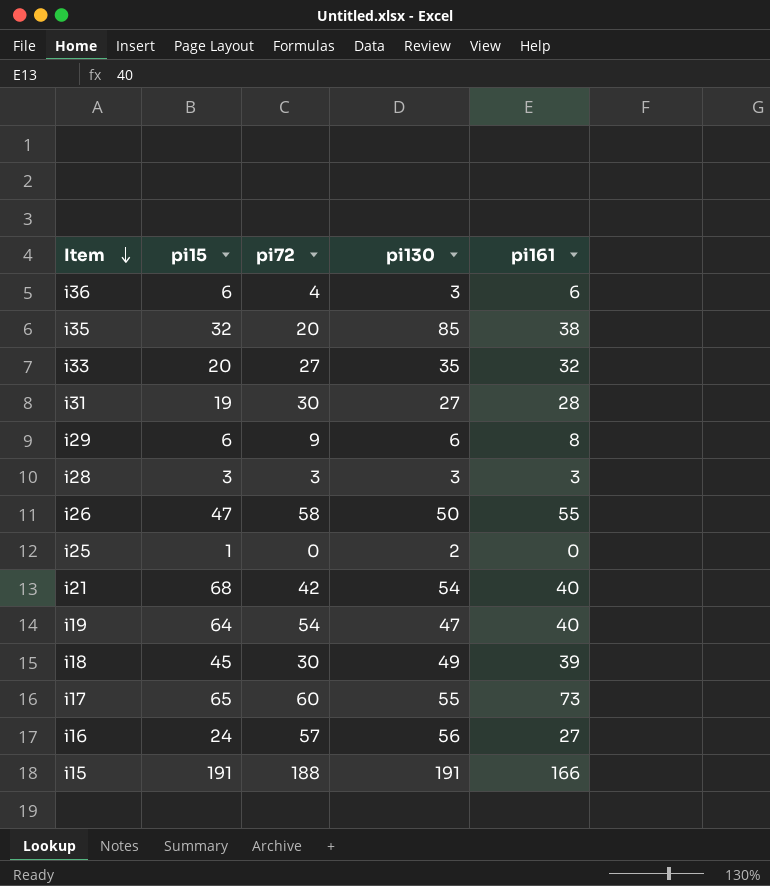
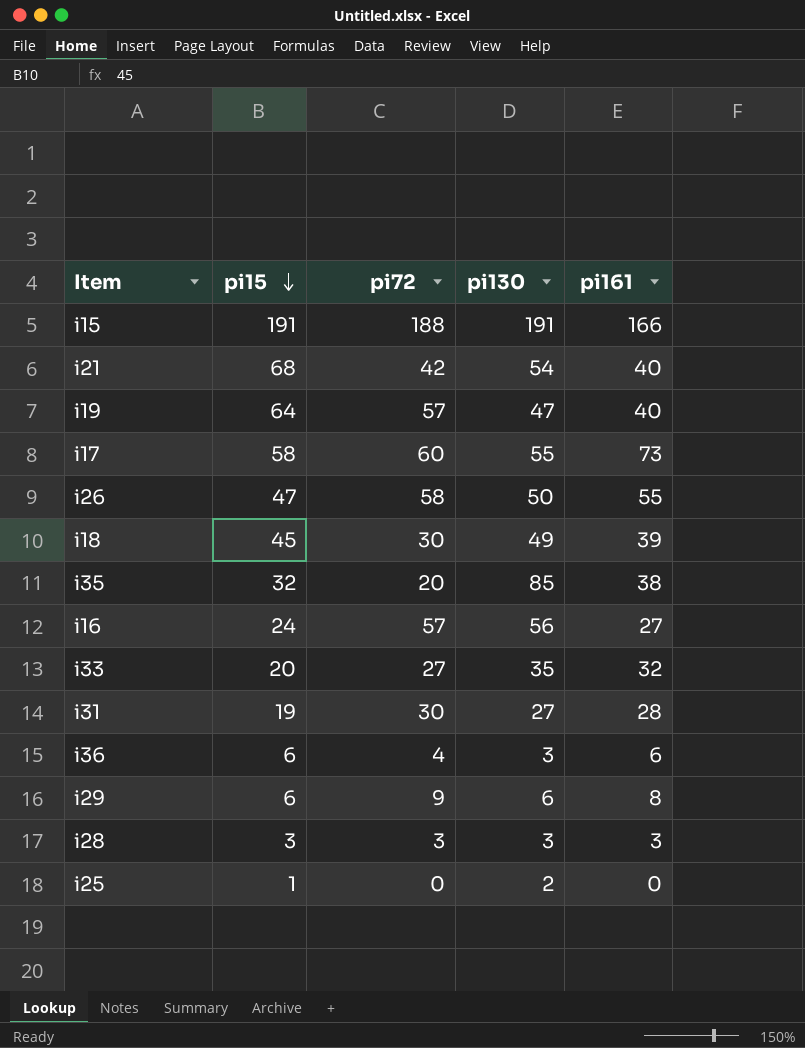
row order: Item descending -> pi15 descending
i19 | pi72: 54 -> 57
i17 | pi15: 65 -> 58

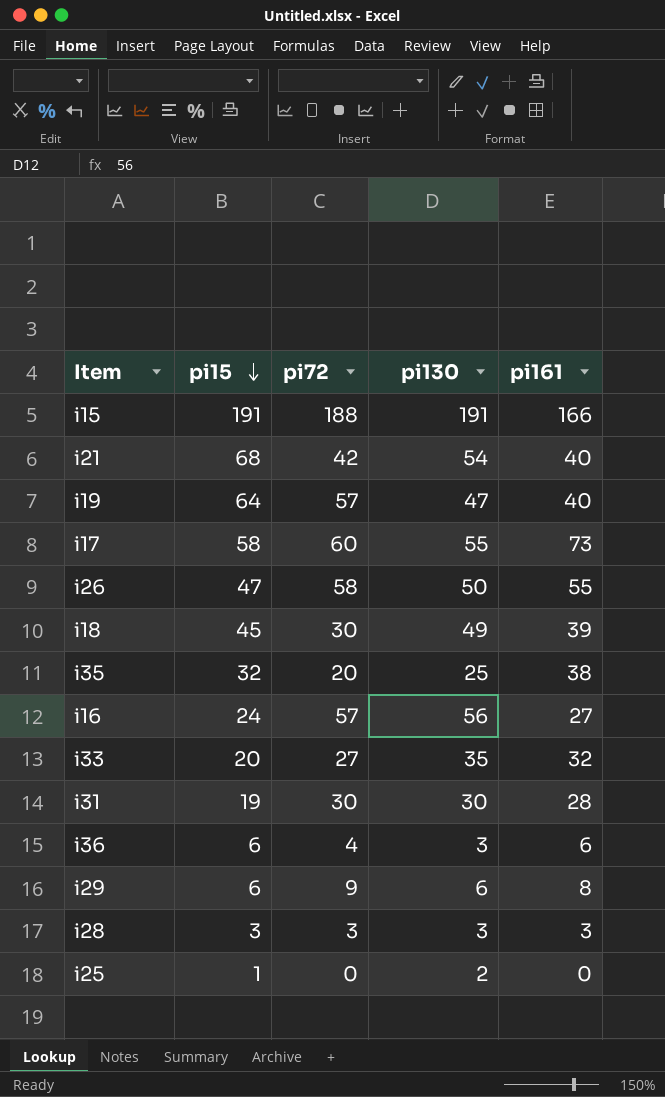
i35 | pi130: 85 -> 25
i31 | pi130: 27 -> 30

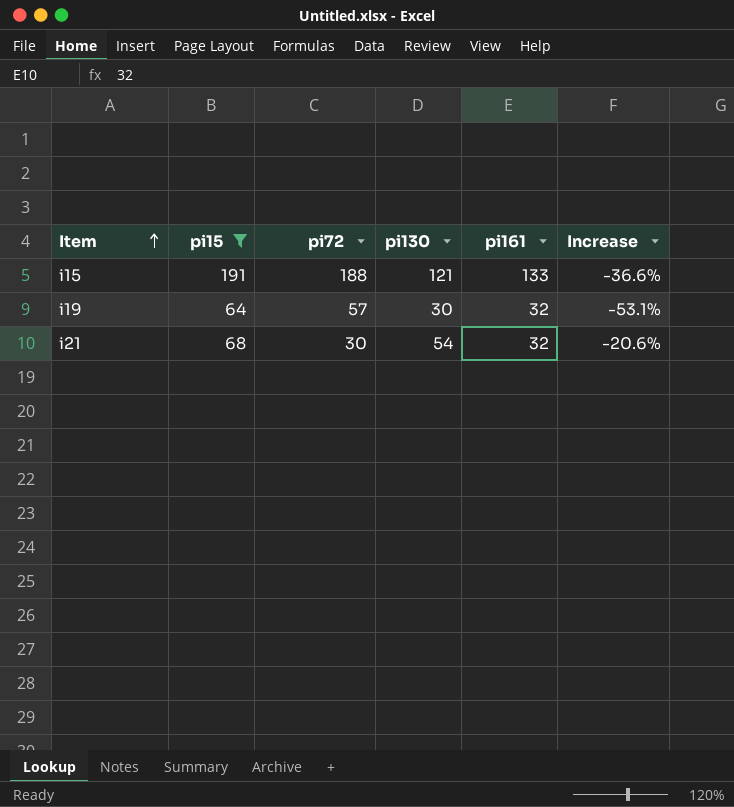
filter: none -> pi15 >= 64
row order: pi15 descending -> Item ascending
column Increase | formula: none -> ([pi130] - [pi15]) / [pi15]
i15 | pi130: 191 -> 121
i15 | pi161: 166 -> 133
i19 | pi130: 47 -> 30
i19 | pi161: 40 -> 32
i21 | pi72: 42 -> 30
i21 | pi161: 40 -> 32

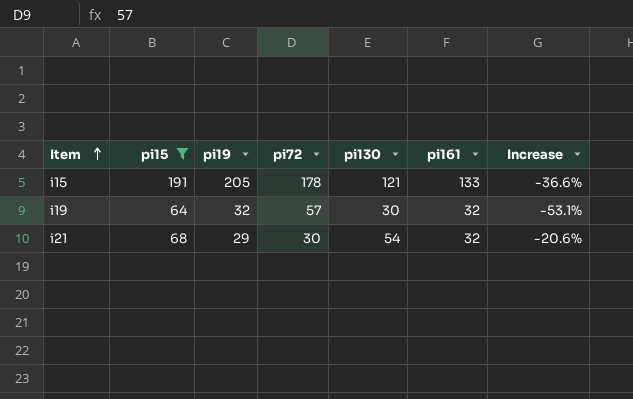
column pi19 | position: none -> 3
i15 | pi72: 188 -> 178

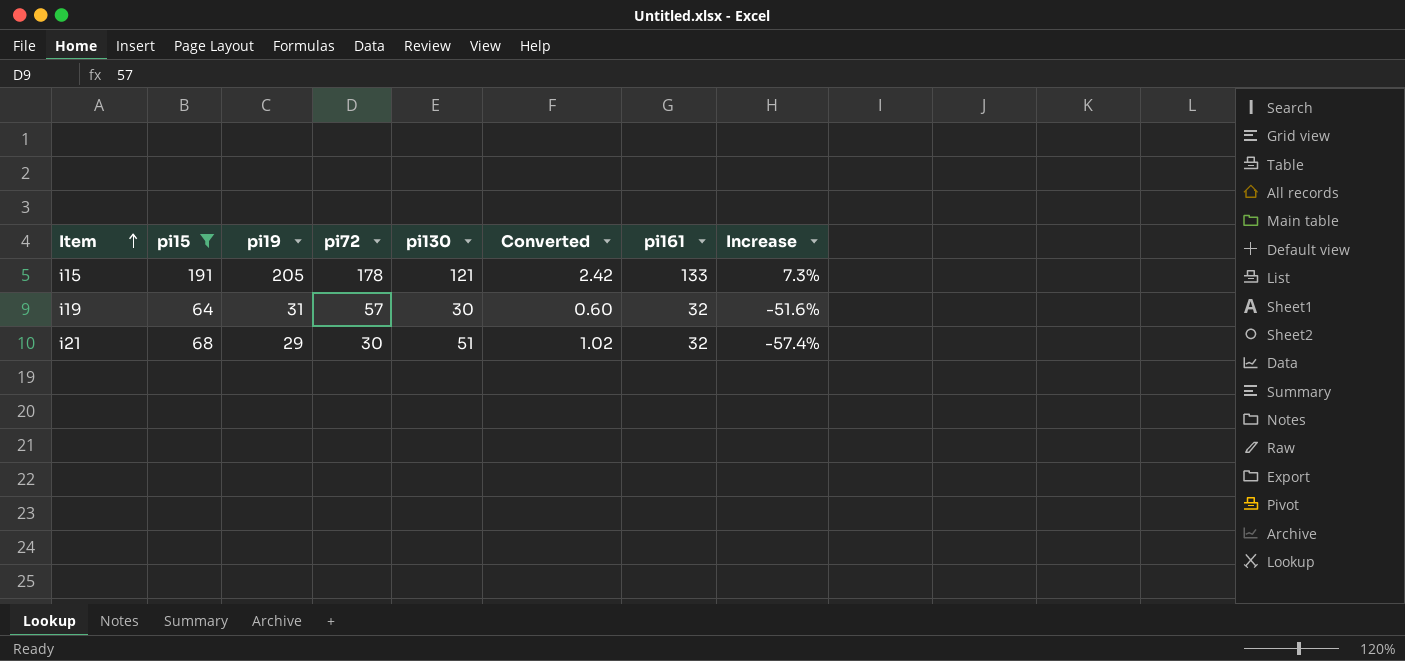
column Converted | formula: none -> [pi130] * 0.02
column Increase | formula: ([pi130] - [pi15]) / [pi15] -> ([pi19] - [pi15]) / [pi15]
i19 | pi19: 32 -> 31
i21 | pi130: 54 -> 51

